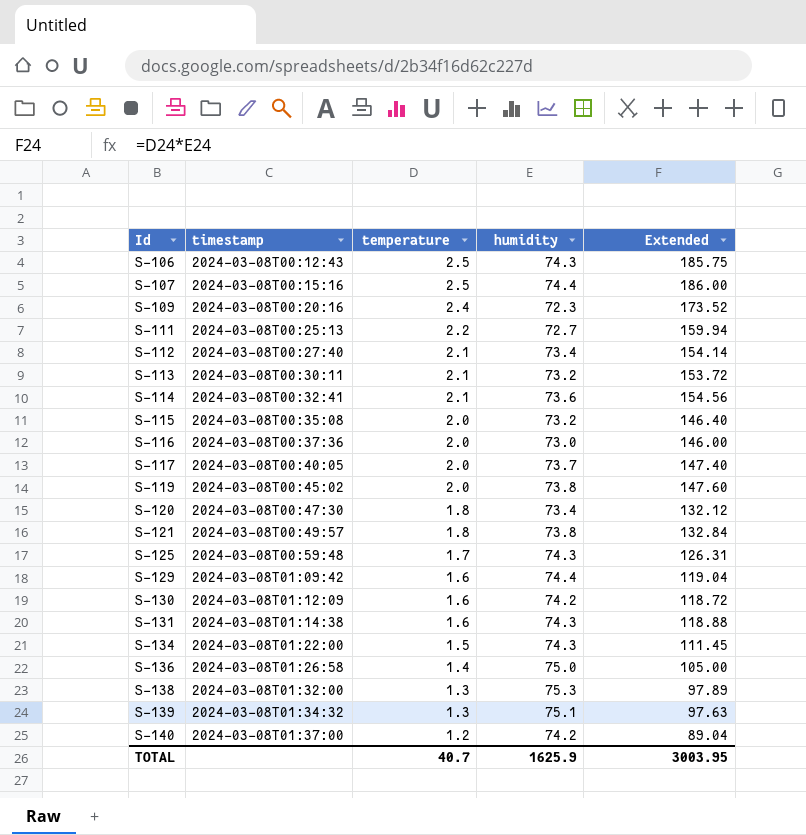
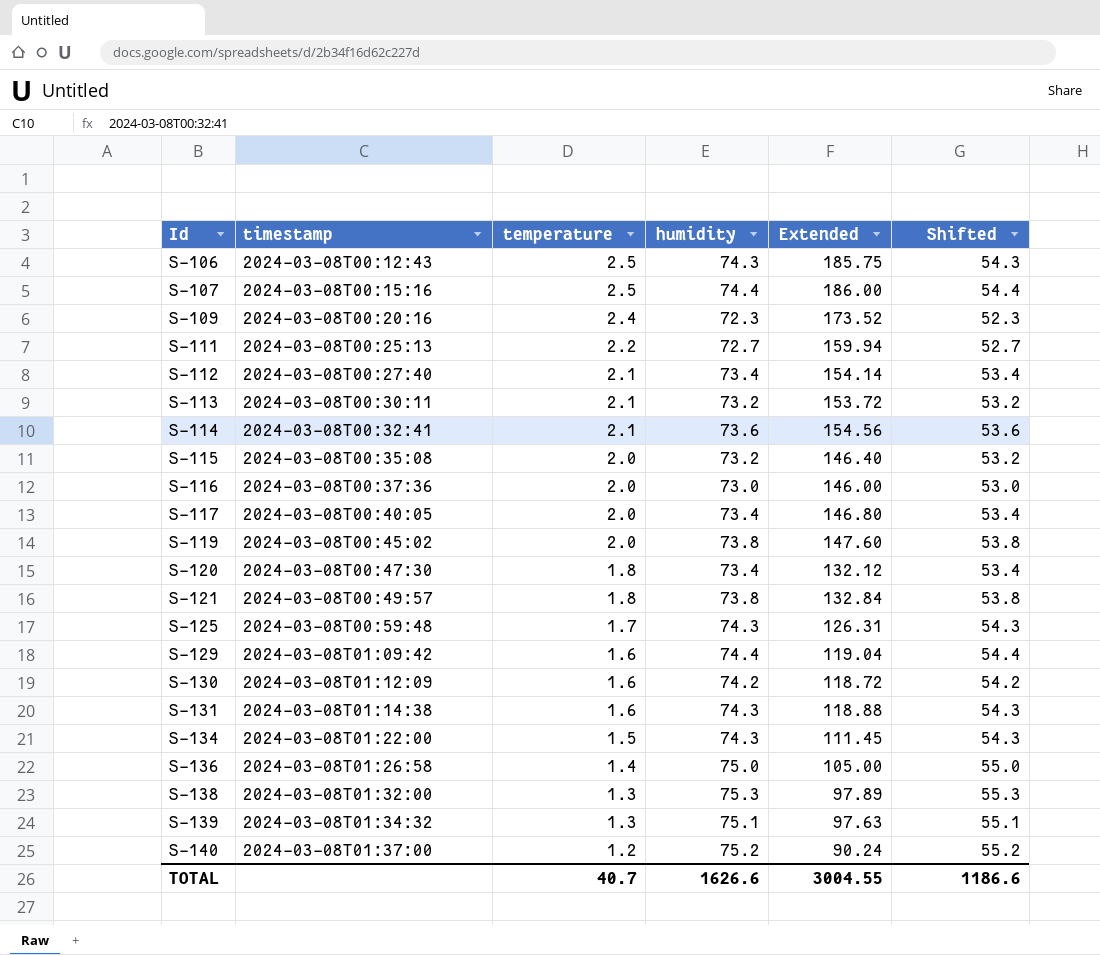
column Shifted | formula: none -> [humidity] - 20
S-117 | humidity: 73.7 -> 73.4
S-117 | Extended: 147.40 -> 146.80
S-140 | humidity: 74.2 -> 75.2
S-140 | Extended: 89.04 -> 90.24
TOTAL | humidity: 1625.9 -> 1626.6
TOTAL | Extended: 3003.95 -> 3004.55

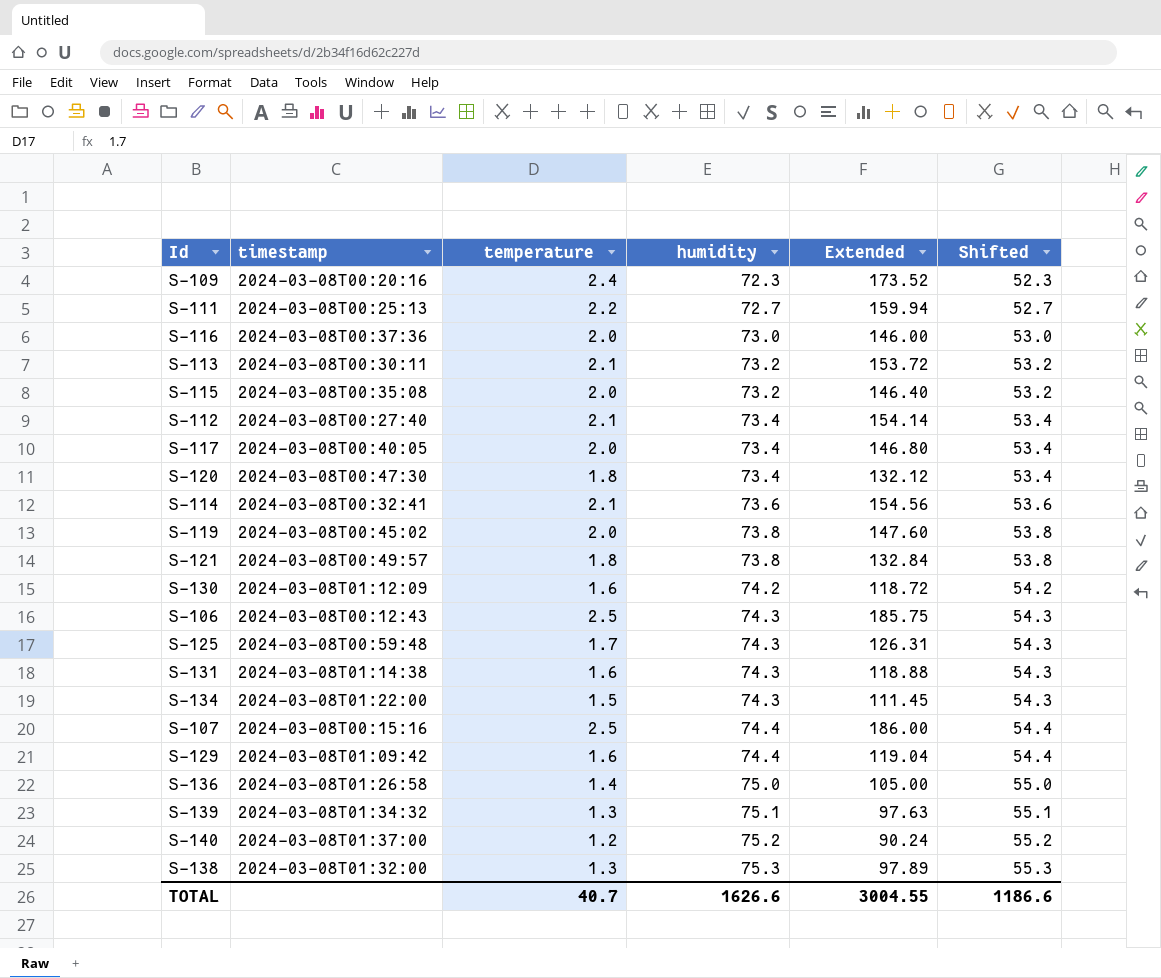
row order: Id ascending -> humidity ascending

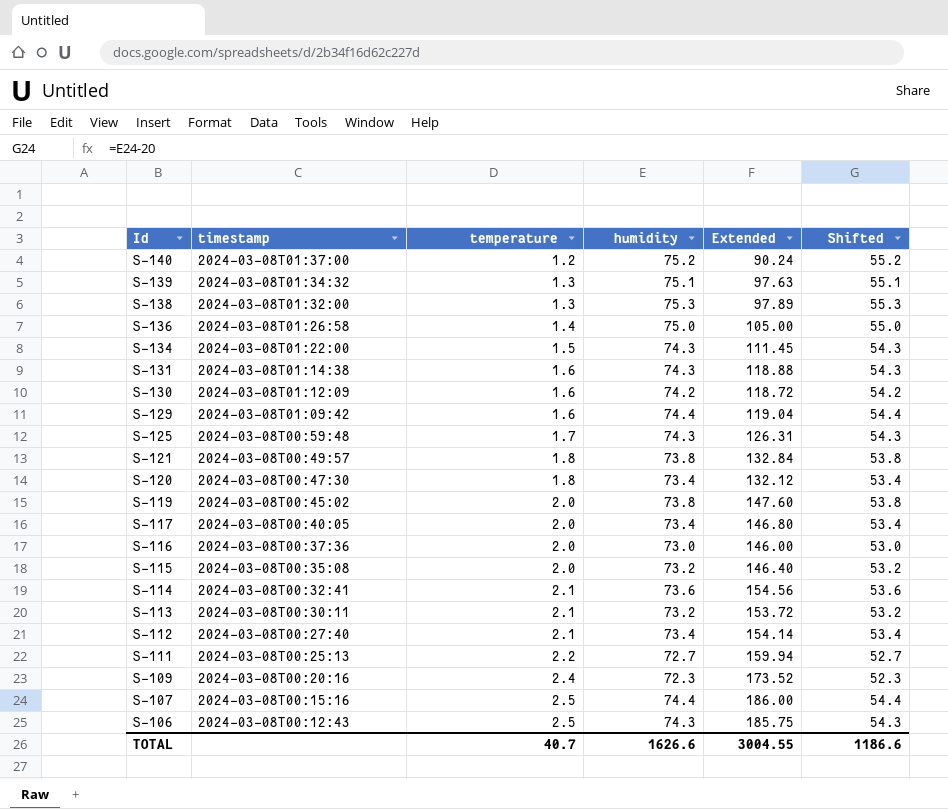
row order: humidity ascending -> Id descending

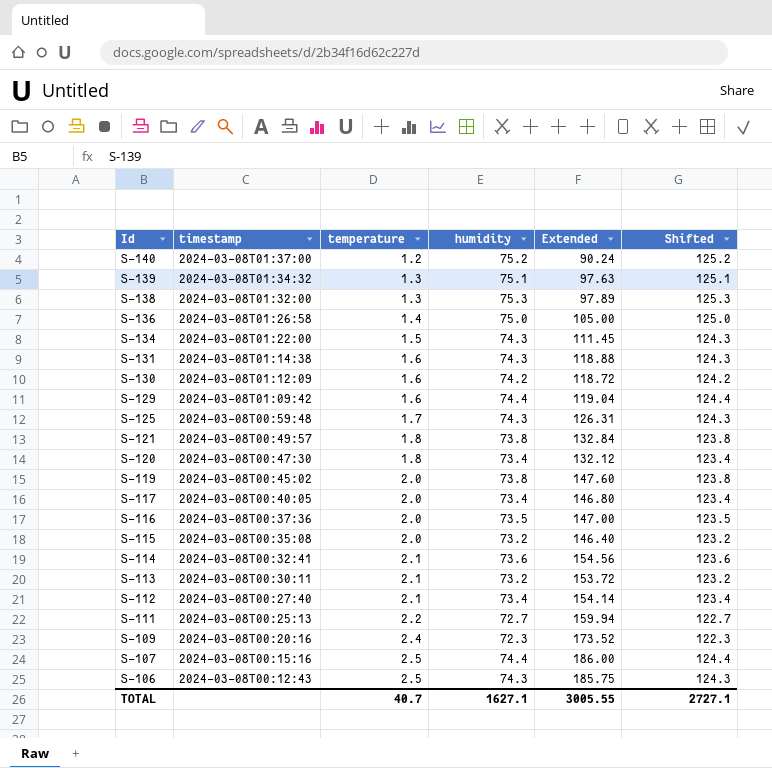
column Shifted | formula: [humidity] - 20 -> [humidity] + 50
S-116 | humidity: 73.0 -> 73.5
S-116 | Extended: 146.00 -> 147.00
TOTAL | humidity: 1626.6 -> 1627.1
TOTAL | Extended: 3004.55 -> 3005.55
TOTAL | Shifted: 1186.6 -> 2727.1

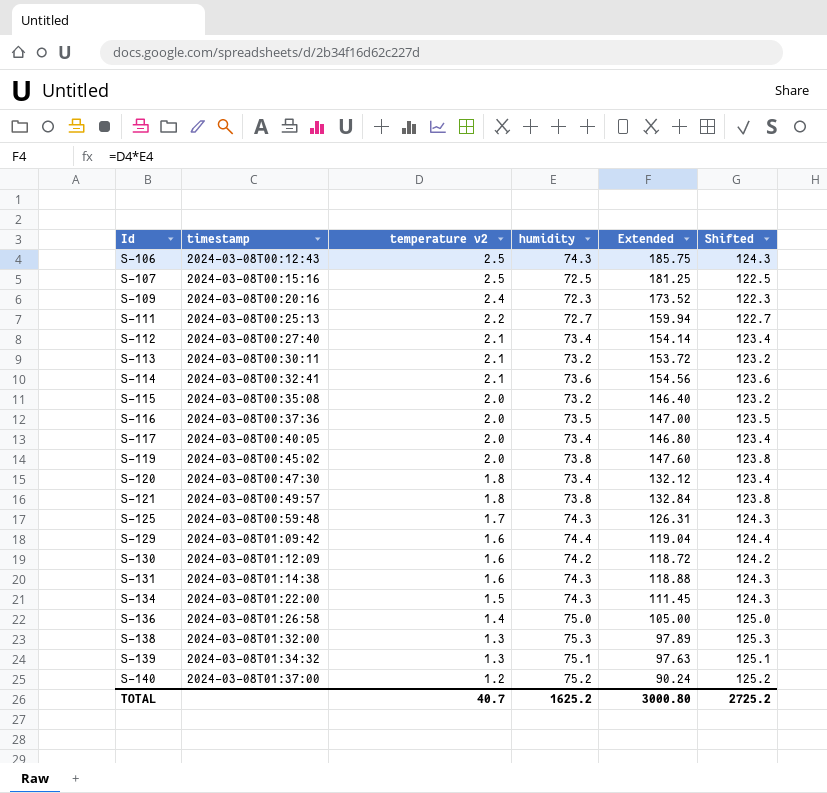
row order: Id descending -> Id ascending
column name: temperature -> temperature v2
S-107 | humidity: 74.4 -> 72.5
S-107 | Extended: 186.00 -> 181.25
S-107 | Shifted: 124.4 -> 122.5
TOTAL | humidity: 1627.1 -> 1625.2
TOTAL | Extended: 3005.55 -> 3000.80
TOTAL | Shifted: 2727.1 -> 2725.2

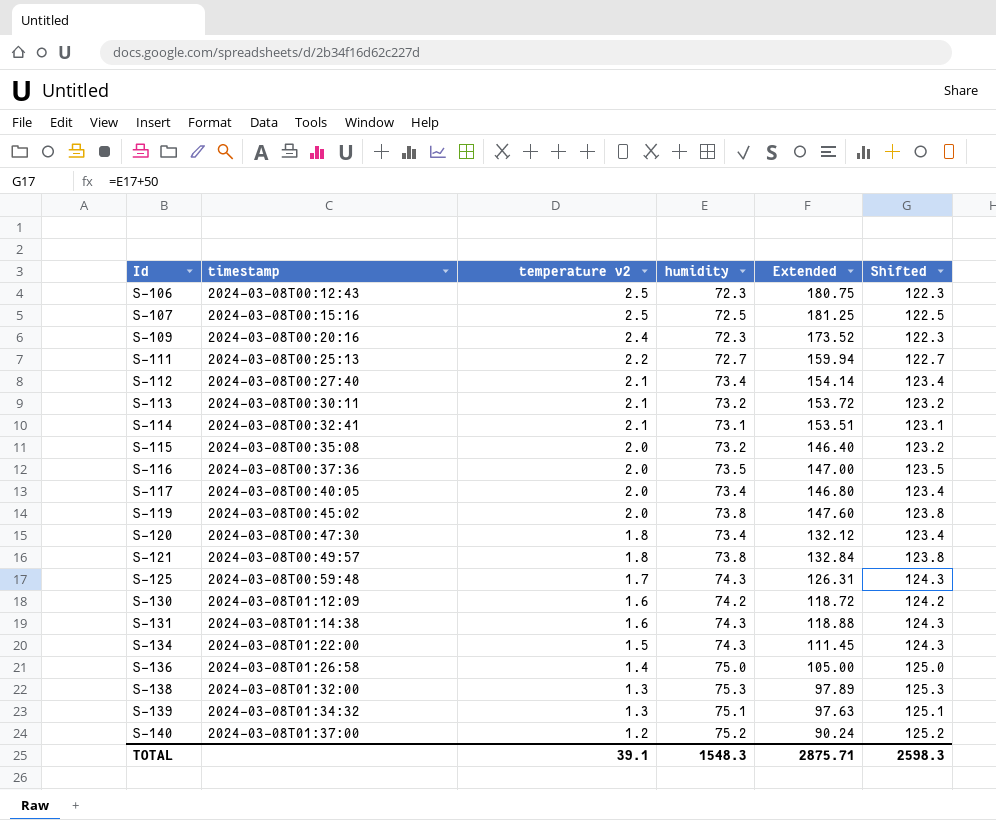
row S-129: 2024-03-08T01:09:42 | 1.6 | 74.4 | 119.04 | 124.4 -> none
S-106 | humidity: 74.3 -> 72.3
S-106 | Extended: 185.75 -> 180.75
S-106 | Shifted: 124.3 -> 122.3
S-114 | humidity: 73.6 -> 73.1
S-114 | Extended: 154.56 -> 153.51
S-114 | Shifted: 123.6 -> 123.1
TOTAL | temperature v2: 40.7 -> 39.1
TOTAL | humidity: 1625.2 -> 1548.3
TOTAL | Extended: 3000.80 -> 2875.71
TOTAL | Shifted: 2725.2 -> 2598.3

